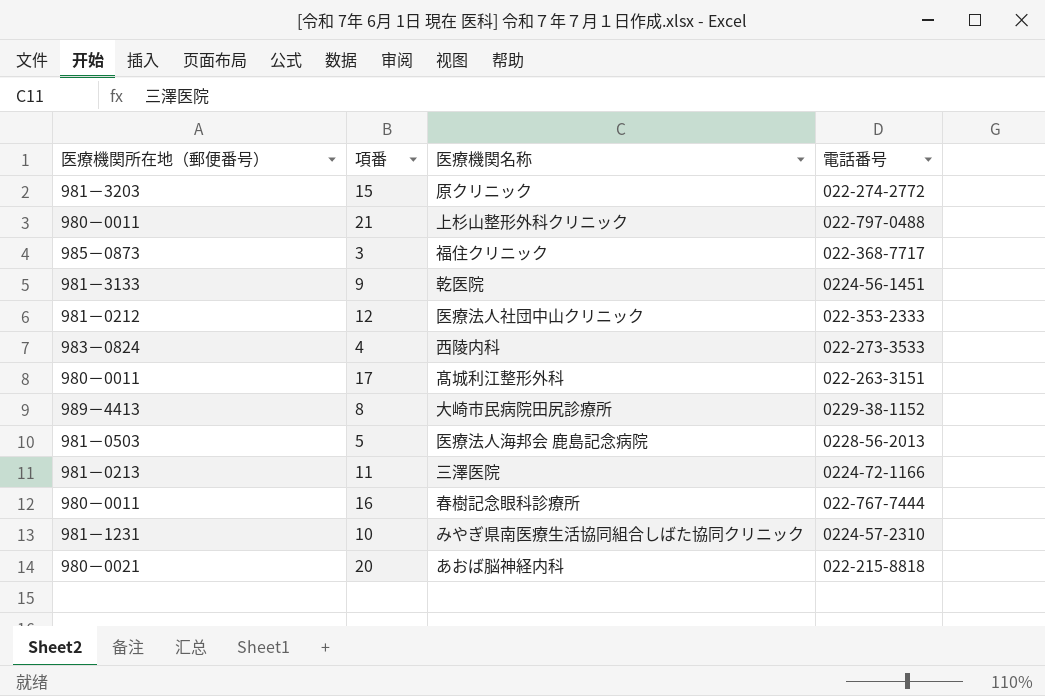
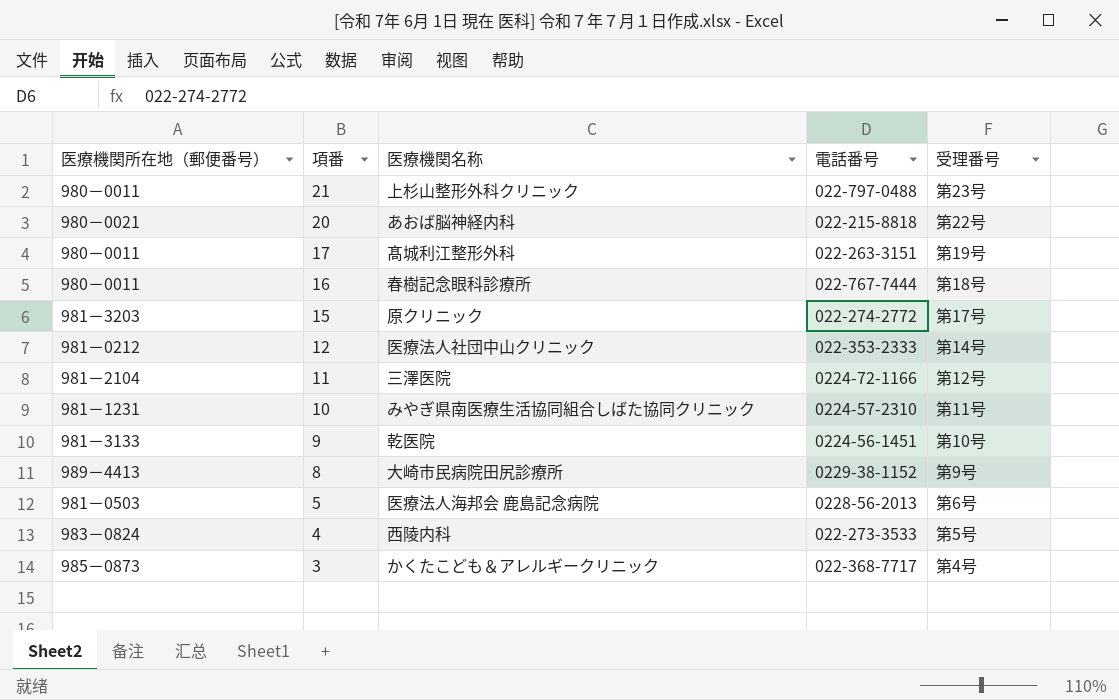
row order: none -> 項番 descending
column 受理番号 | position: none -> 5
11 | 医療機関所在地（郵便番号）: 981－0213 -> 981－2104
3 | 医療機関名称: 福住クリニック -> かくたこども＆アレルギークリニック

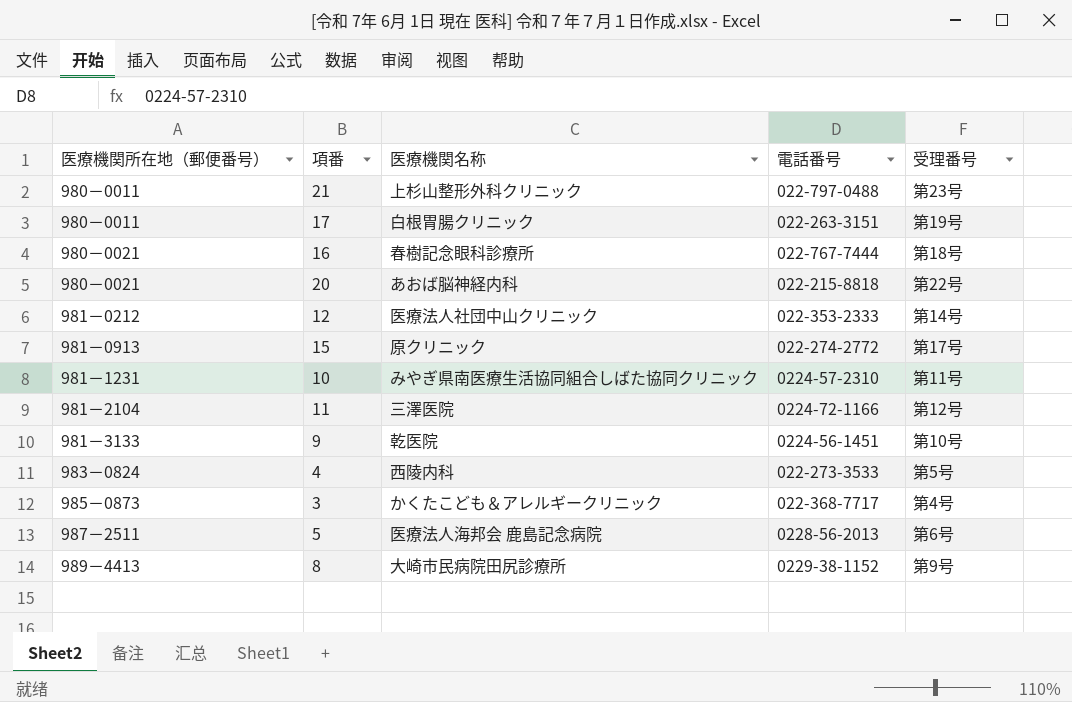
row order: 項番 descending -> 医療機関所在地（郵便番号） ascending
17 | 医療機関名称: 髙城利江整形外科 -> 白根胃腸クリニック
16 | 医療機関所在地（郵便番号）: 980－0011 -> 980－0021
15 | 医療機関所在地（郵便番号）: 981－3203 -> 981－0913
5 | 医療機関所在地（郵便番号）: 981－0503 -> 987－2511

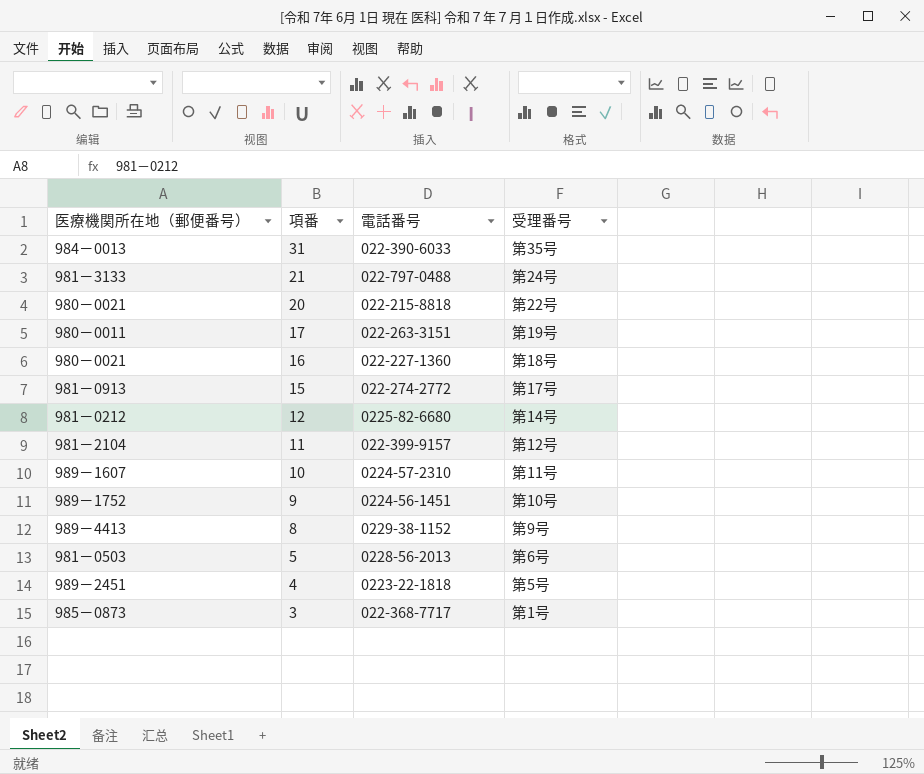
row order: 医療機関所在地（郵便番号） ascending -> 項番 descending
column 医療機関名称 | position: 3 -> none
row 31: none -> 984－0013 | 022-390-6033 | 第35号
21 | 医療機関所在地（郵便番号）: 980－0011 -> 981－3133
21 | 受理番号: 第23号 -> 第24号
16 | 電話番号: 022-767-7444 -> 022-227-1360
12 | 電話番号: 022-353-2333 -> 0225-82-6680
11 | 電話番号: 0224-72-1166 -> 022-399-9157
10 | 医療機関所在地（郵便番号）: 981－1231 -> 989－1607
9 | 医療機関所在地（郵便番号）: 981－3133 -> 989－1752
5 | 医療機関所在地（郵便番号）: 987－2511 -> 981－0503
4 | 医療機関所在地（郵便番号）: 983－0824 -> 989－2451
4 | 電話番号: 022-273-3533 -> 0223-22-1818
3 | 受理番号: 第4号 -> 第1号

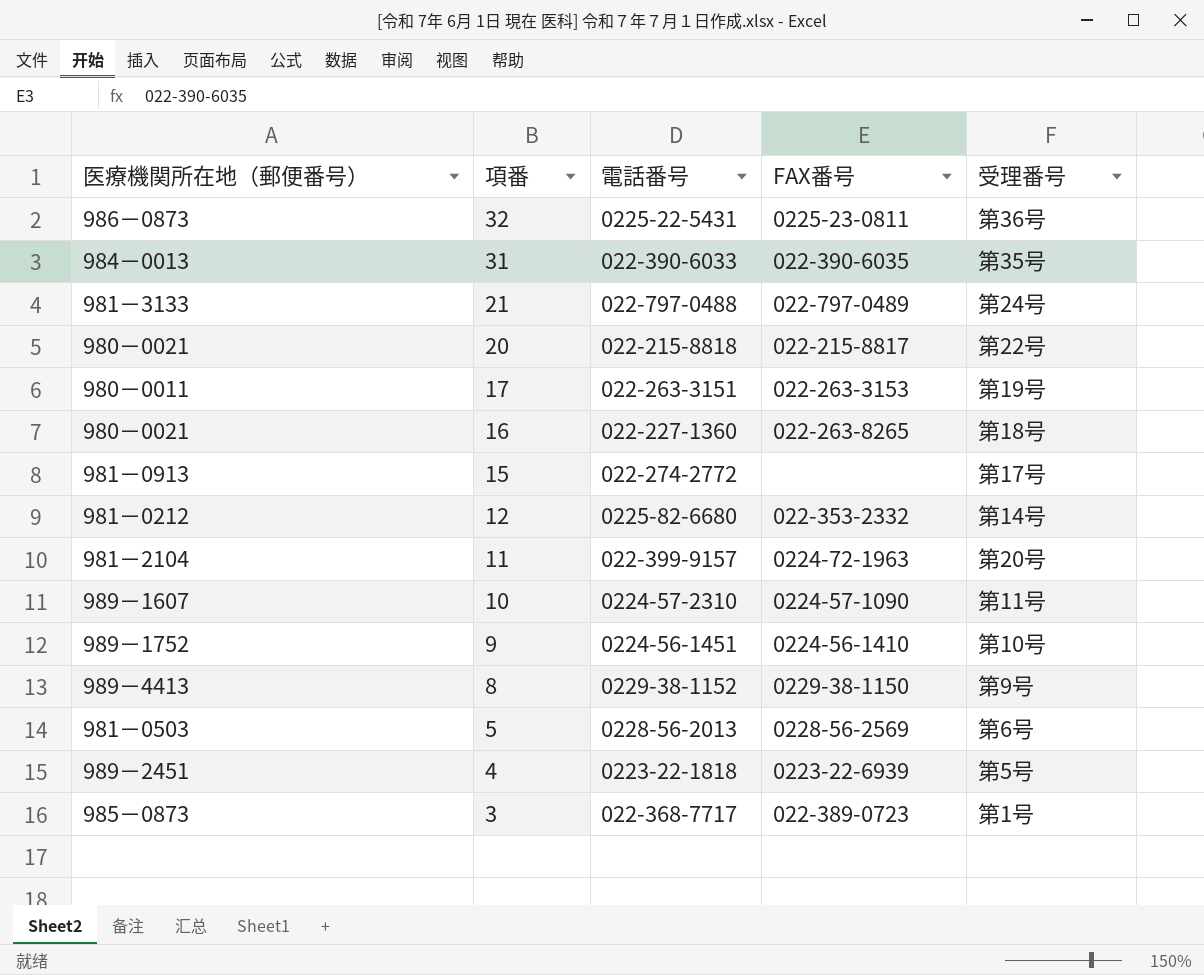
column FAX番号 | position: none -> 4
row 32: none -> 986－0873 | 0225-22-5431 | 0225-23-0811 | 第36号
11 | 受理番号: 第12号 -> 第20号

